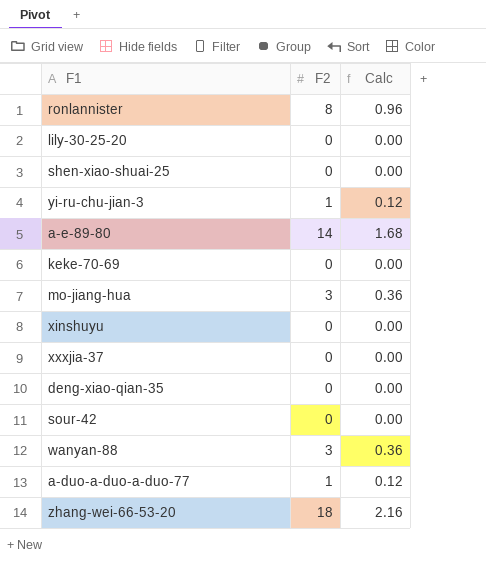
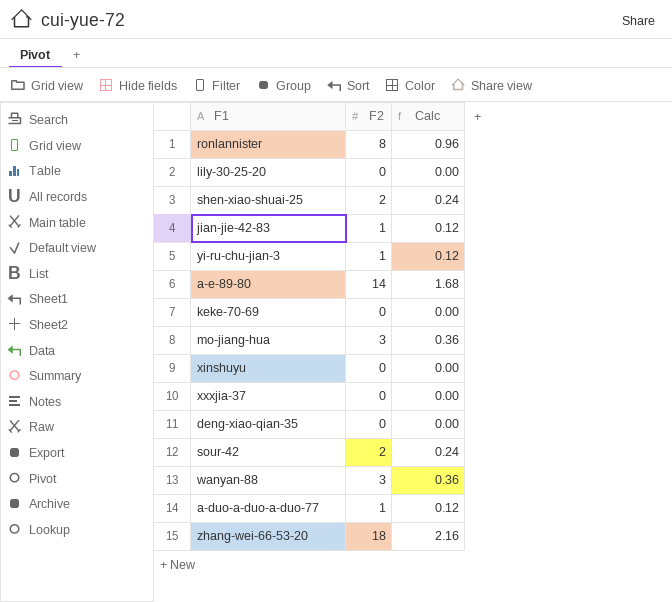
shen-xiao-shuai-25 | F2: 0 -> 2
shen-xiao-shuai-25 | Calc: 0.00 -> 0.24
row jian-jie-42-83: none -> 1 | 0.12
sour-42 | F2: 0 -> 2
sour-42 | Calc: 0.00 -> 0.24

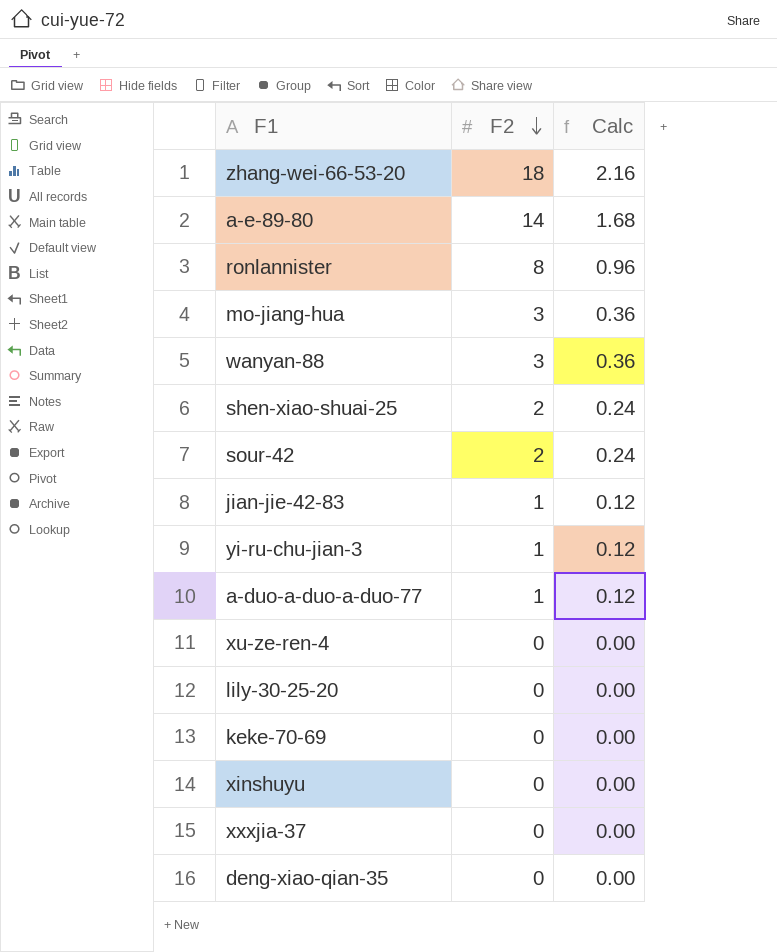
row order: none -> F2 descending
row xu-ze-ren-4: none -> 0 | 0.00

